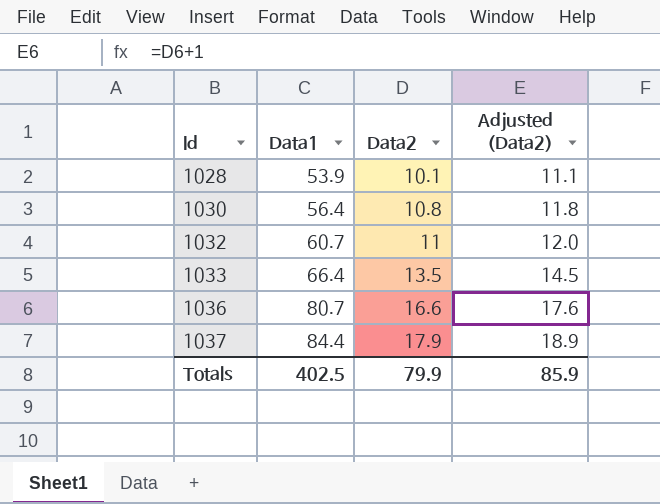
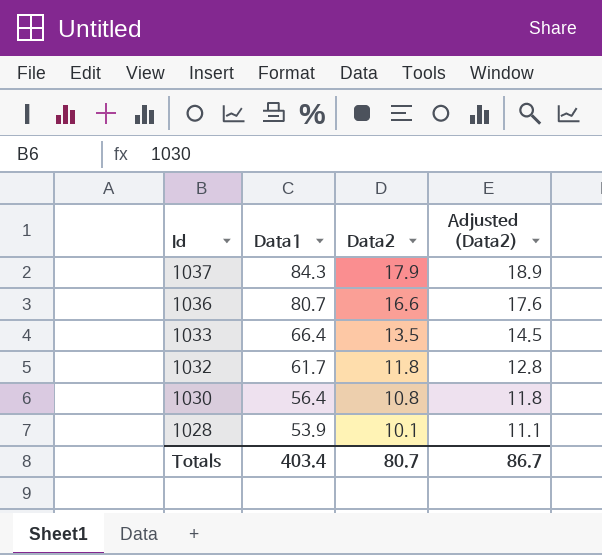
row order: Id ascending -> Id descending
1037 | Data1: 84.4 -> 84.3
1032 | Data1: 60.7 -> 61.7
1032 | Data2: 11 -> 11.8
1032 | Adjusted (Data2): 12.0 -> 12.8
Totals | Data1: 402.5 -> 403.4
Totals | Data2: 79.9 -> 80.7
Totals | Adjusted (Data2): 85.9 -> 86.7

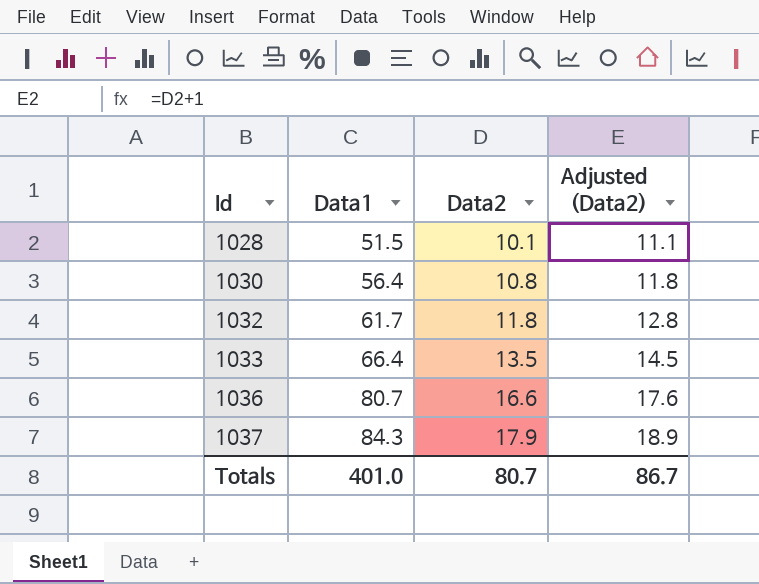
row order: Id descending -> Id ascending
1028 | Data1: 53.9 -> 51.5
Totals | Data1: 403.4 -> 401.0

